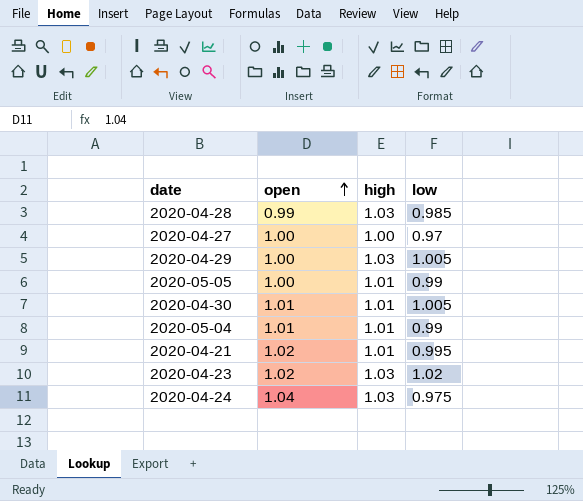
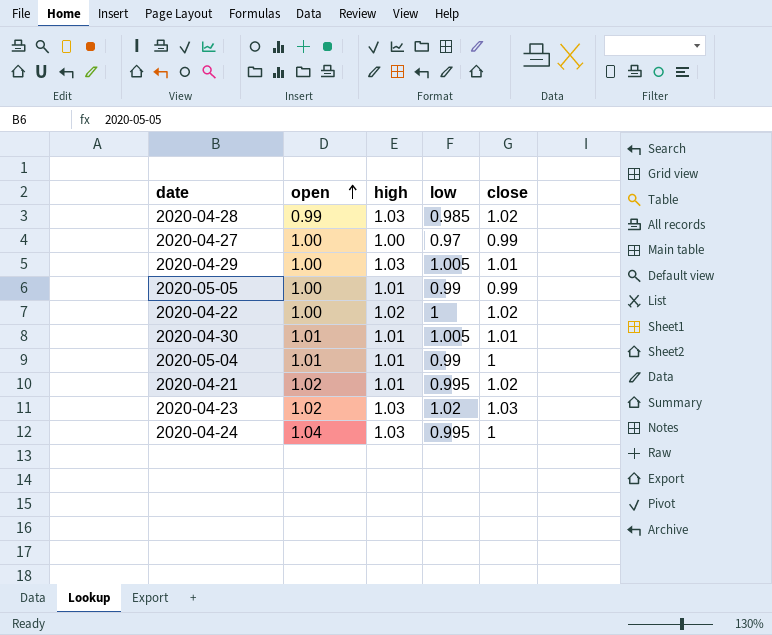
column close | position: none -> 5
row 2020-04-22: none -> 1.00 | 1.02 | 1 | 1.02
2020-04-24 | low: 0.975 -> 0.995

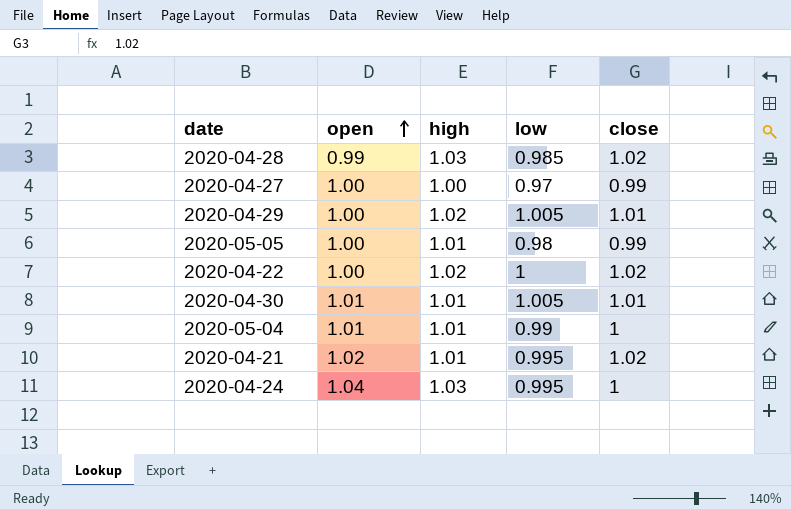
row 2020-04-23: 1.02 | 1.03 | 1.02 | 1.03 -> none
2020-04-29 | high: 1.03 -> 1.02
2020-05-05 | low: 0.99 -> 0.98

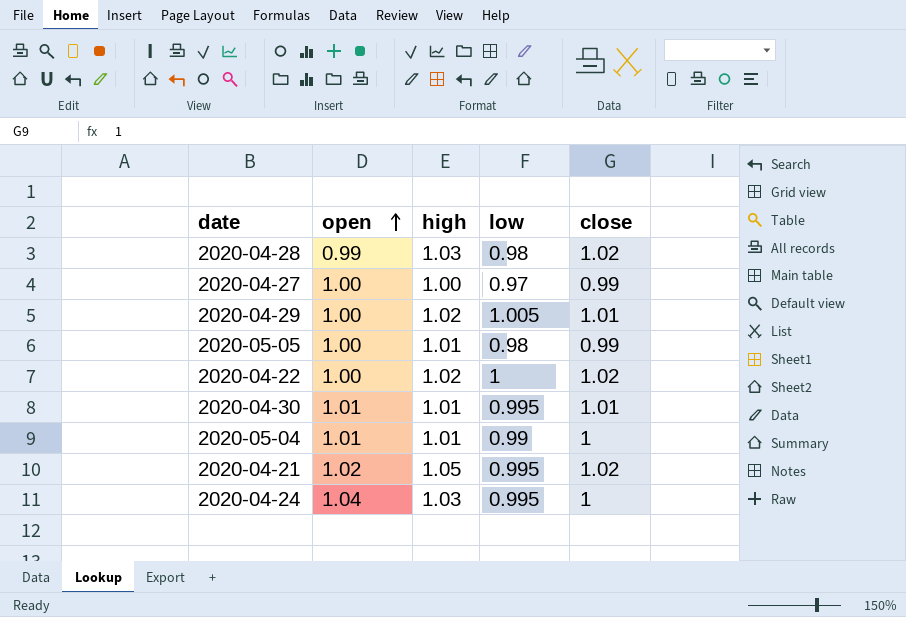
2020-04-28 | low: 0.985 -> 0.98
2020-04-30 | low: 1.005 -> 0.995
2020-04-21 | high: 1.01 -> 1.05

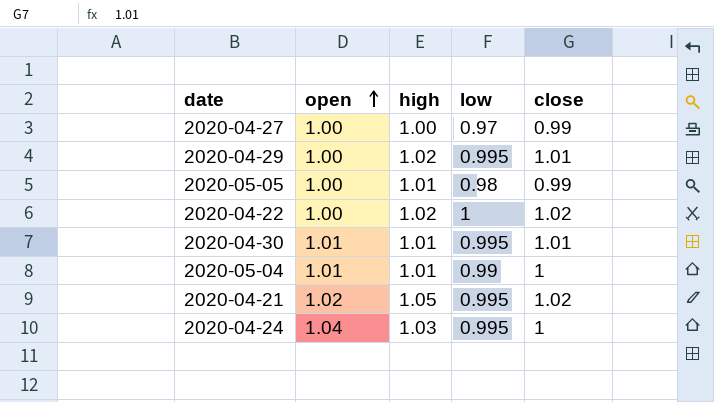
row 2020-04-28: 0.99 | 1.03 | 0.98 | 1.02 -> none
2020-04-29 | low: 1.005 -> 0.995

